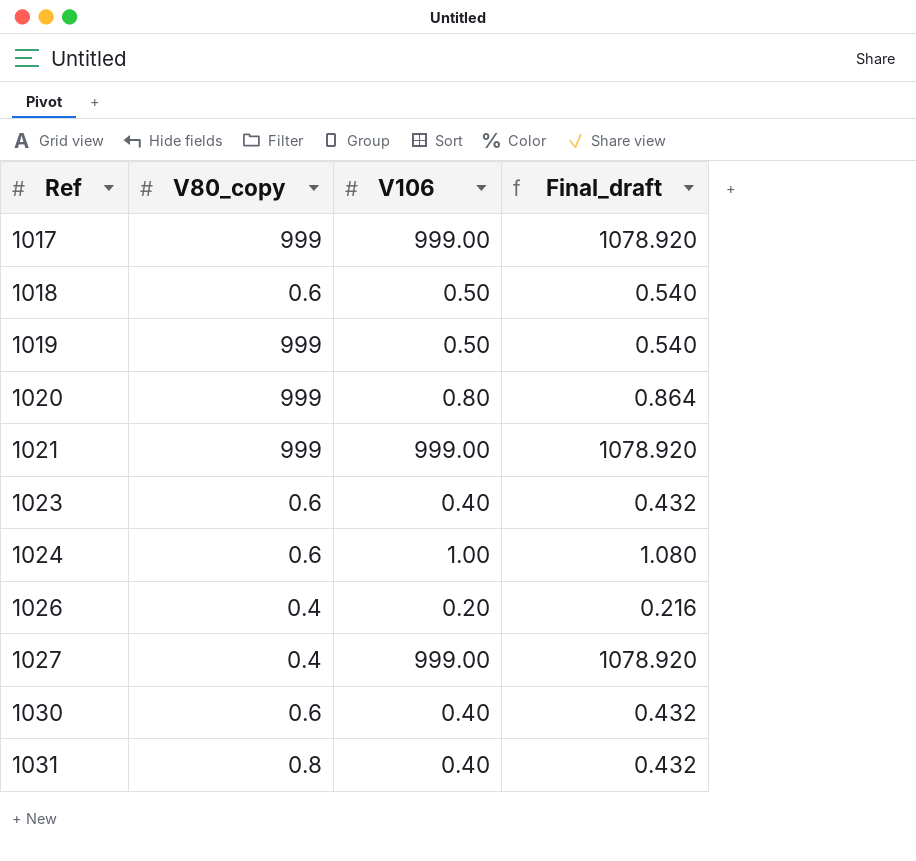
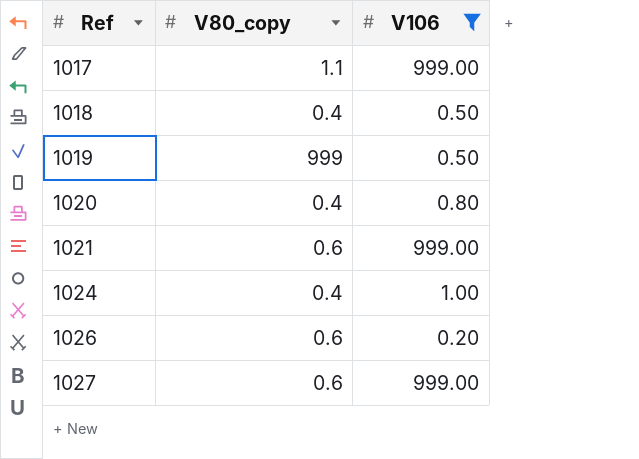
filter: none -> V106 != 0.40
column Final_draft | formula: [V106] * 1.08 -> none
1017 | V80_copy: 999 -> 1.1
1018 | V80_copy: 0.6 -> 0.4
1020 | V80_copy: 999 -> 0.4
1021 | V80_copy: 999 -> 0.6
1024 | V80_copy: 0.6 -> 0.4
1026 | V80_copy: 0.4 -> 0.6
1027 | V80_copy: 0.4 -> 0.6

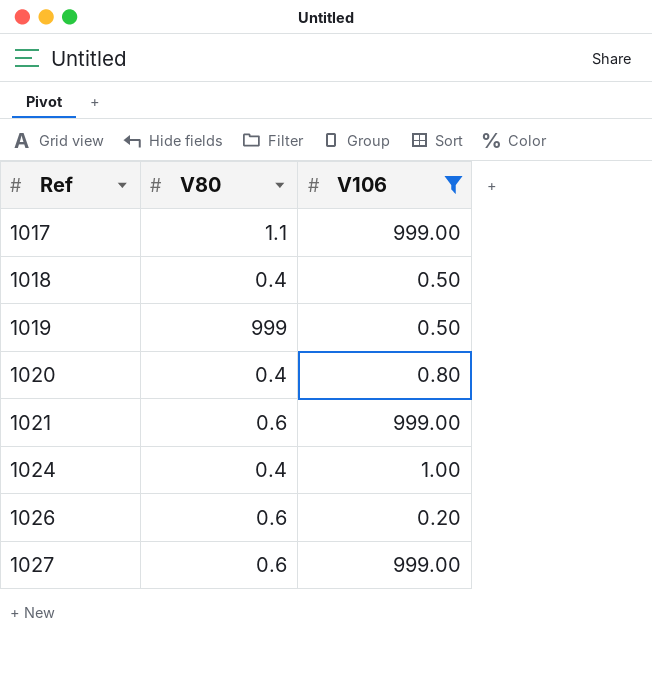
column name: V80_copy -> V80

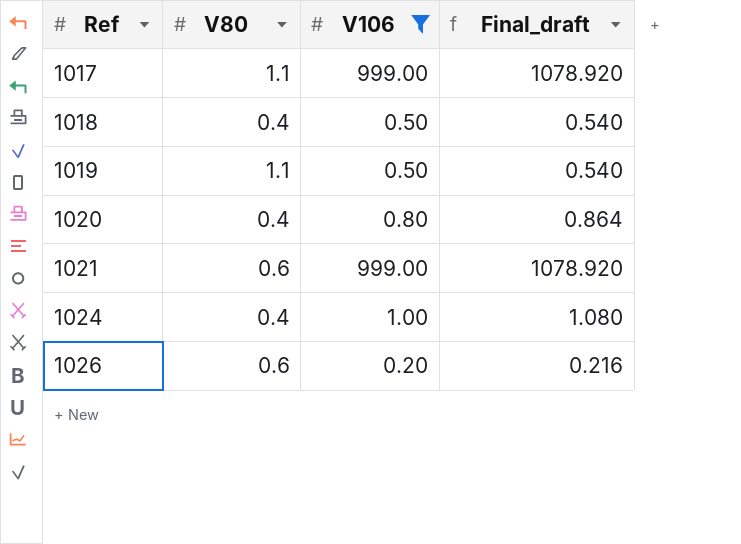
column Final_draft | formula: none -> [V106] * 1.08
row 1027: 0.6 | 999.00 -> none
1019 | V80: 999 -> 1.1

